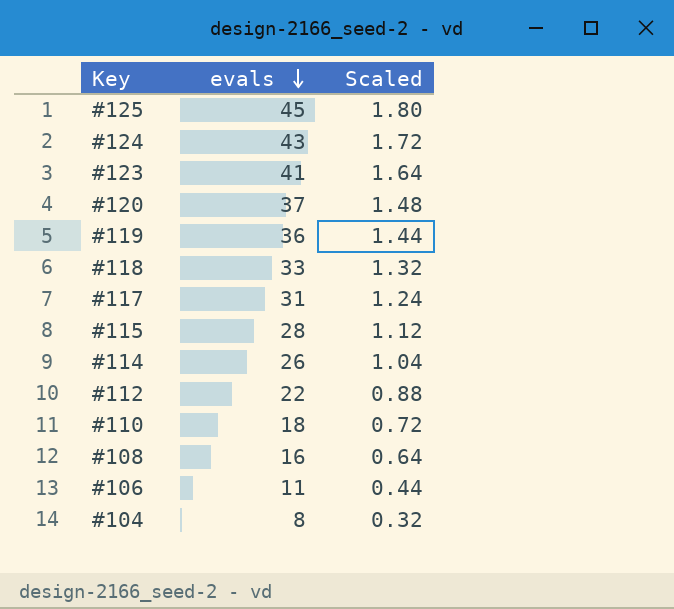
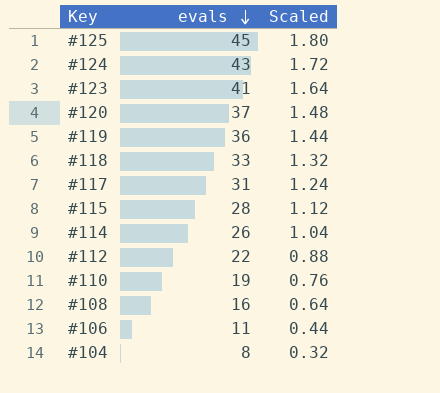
#110 | evals: 18 -> 19
#110 | Scaled: 0.72 -> 0.76

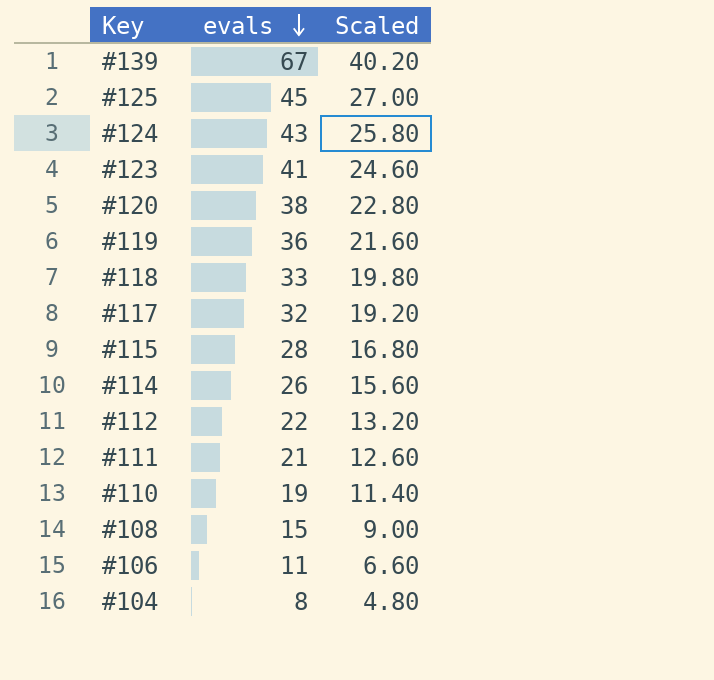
column Scaled | formula: [evals] * 0.04 -> [evals] * 0.6
row #139: none -> 67 | 40.20
#120 | evals: 37 -> 38
#117 | evals: 31 -> 32
row #111: none -> 21 | 12.60
#108 | evals: 16 -> 15

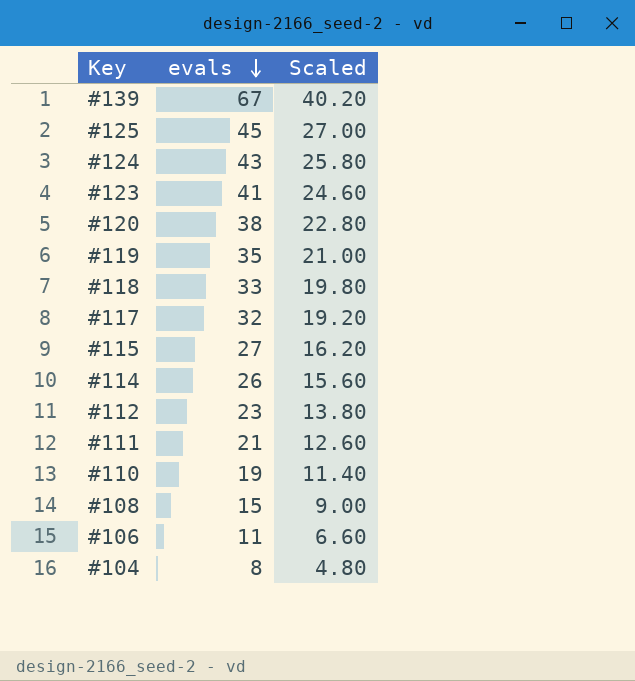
#119 | evals: 36 -> 35
#119 | Scaled: 21.60 -> 21.00
#115 | evals: 28 -> 27
#115 | Scaled: 16.80 -> 16.20
#112 | evals: 22 -> 23
#112 | Scaled: 13.20 -> 13.80

